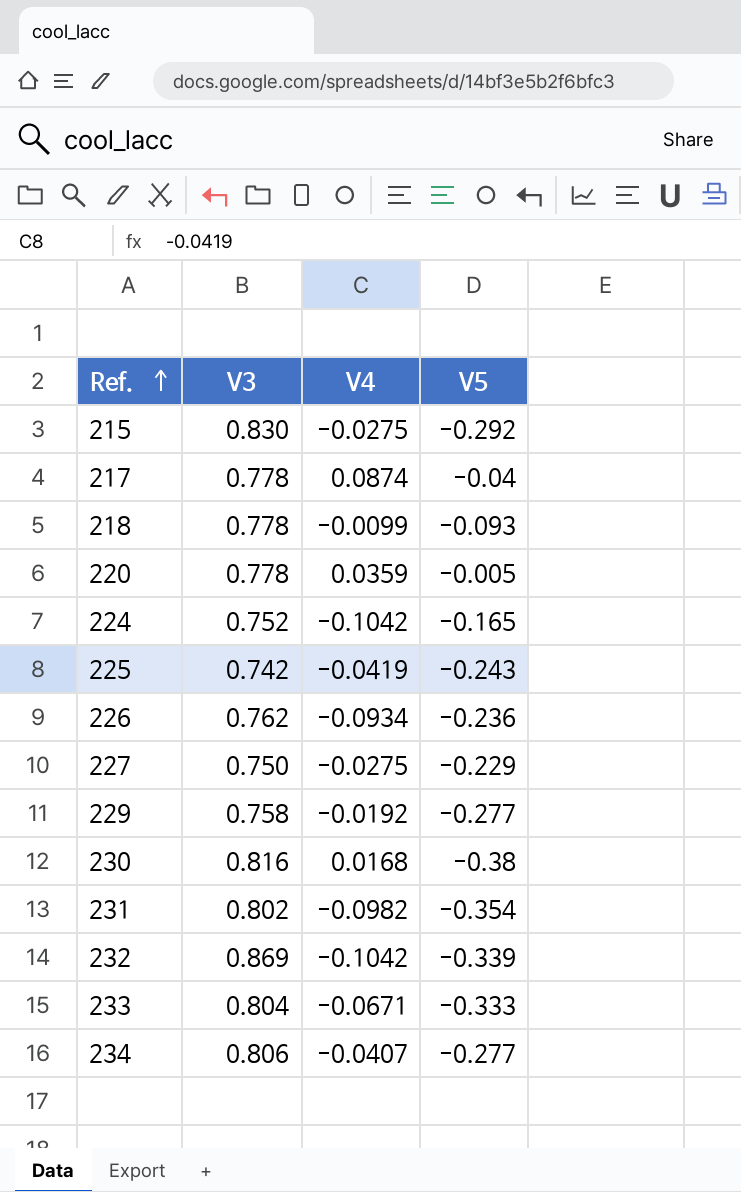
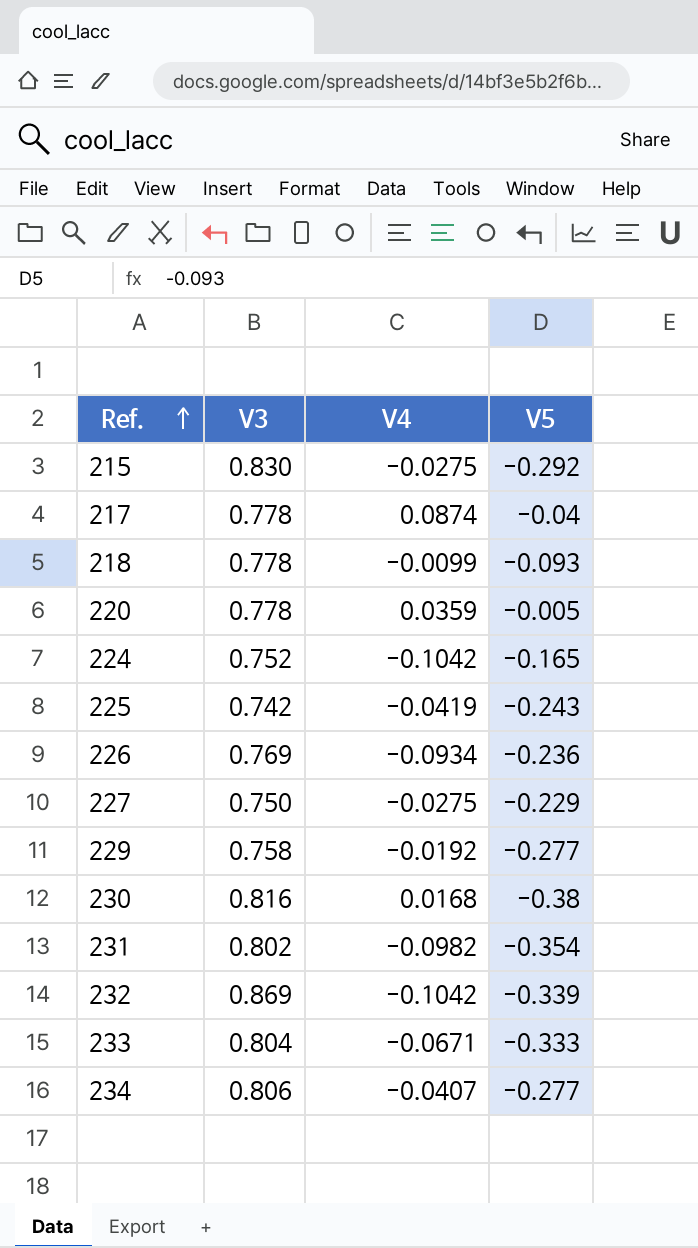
226 | V3: 0.762 -> 0.769

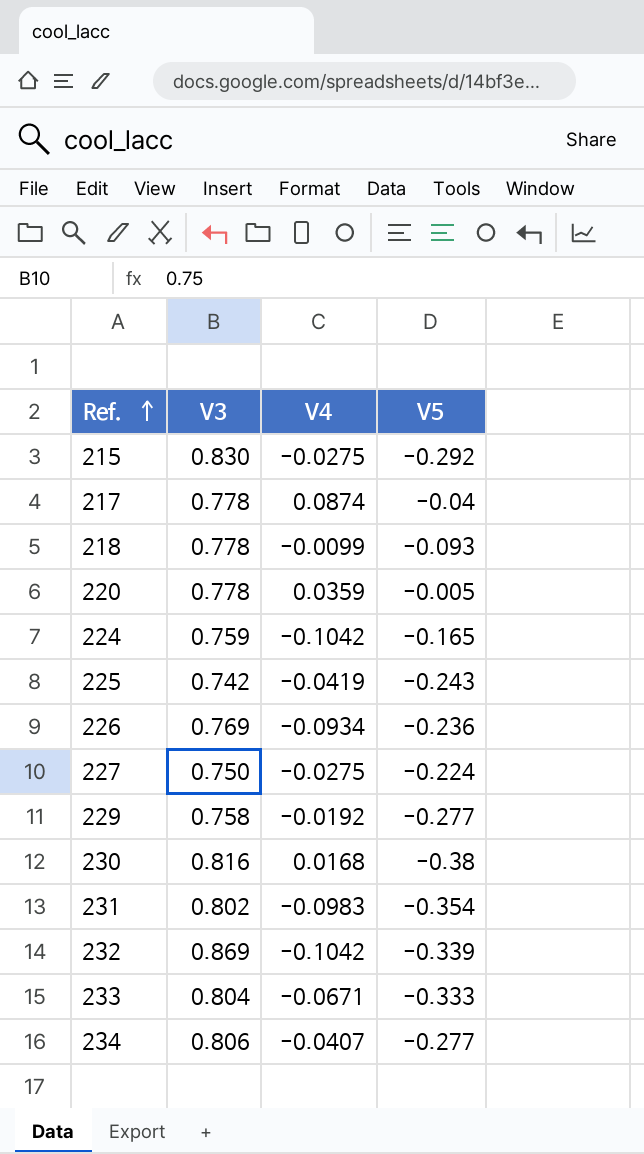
224 | V3: 0.752 -> 0.759
227 | V5: -0.229 -> -0.224
231 | V4: -0.0982 -> -0.0983

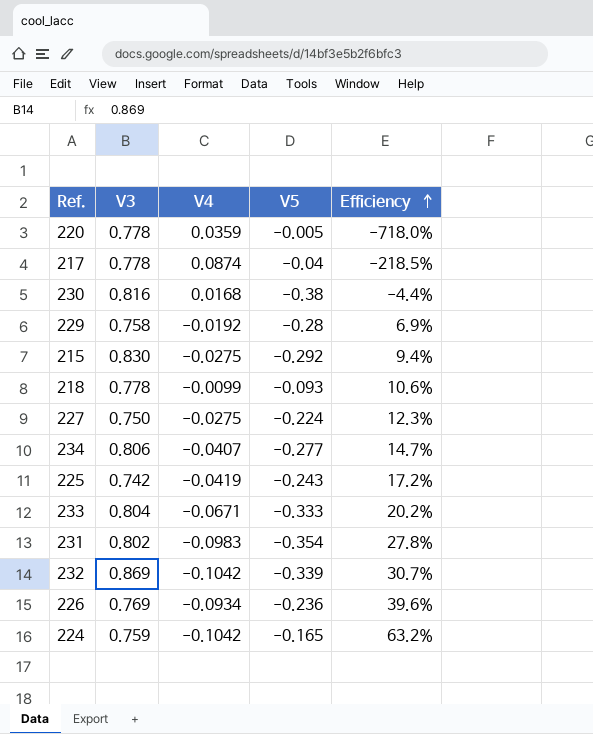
row order: Ref. ascending -> Efficiency ascending
column Efficiency | formula: none -> [V4] / [V5]
229 | V5: -0.277 -> -0.28

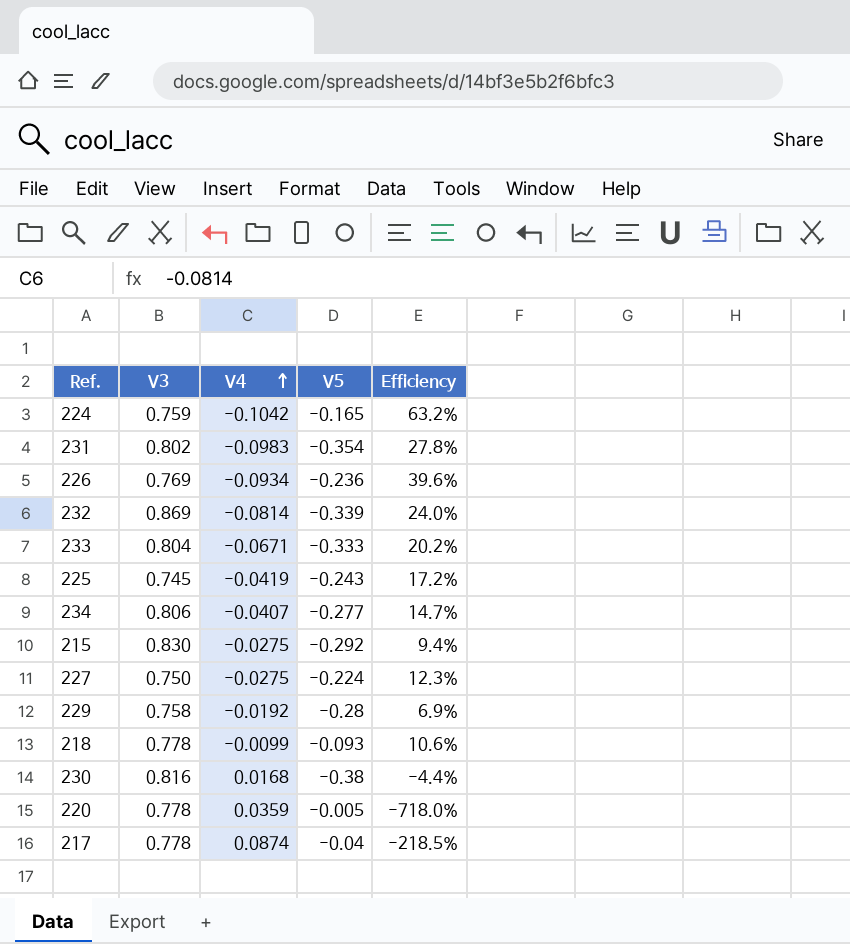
row order: Efficiency ascending -> V4 ascending
232 | V4: -0.1042 -> -0.0814
232 | Efficiency: 30.7% -> 24.0%
225 | V3: 0.742 -> 0.745

